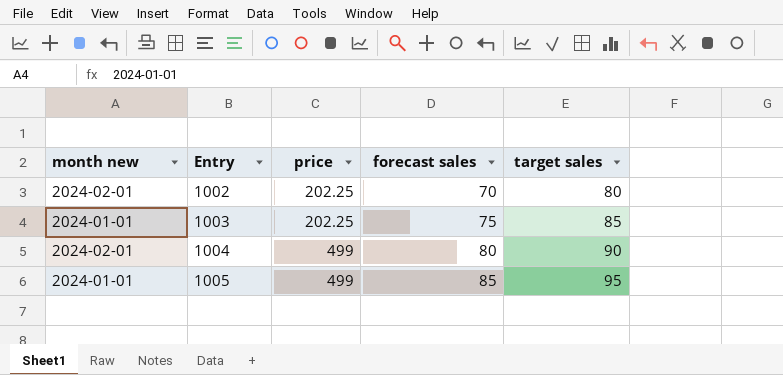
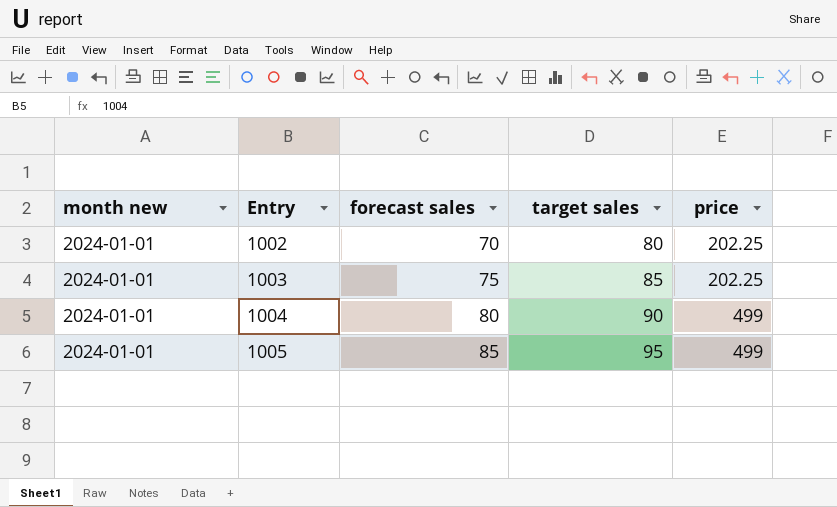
column price | position: 3 -> 5
1002 | month new: 2024-02-01 -> 2024-01-01
1004 | month new: 2024-02-01 -> 2024-01-01

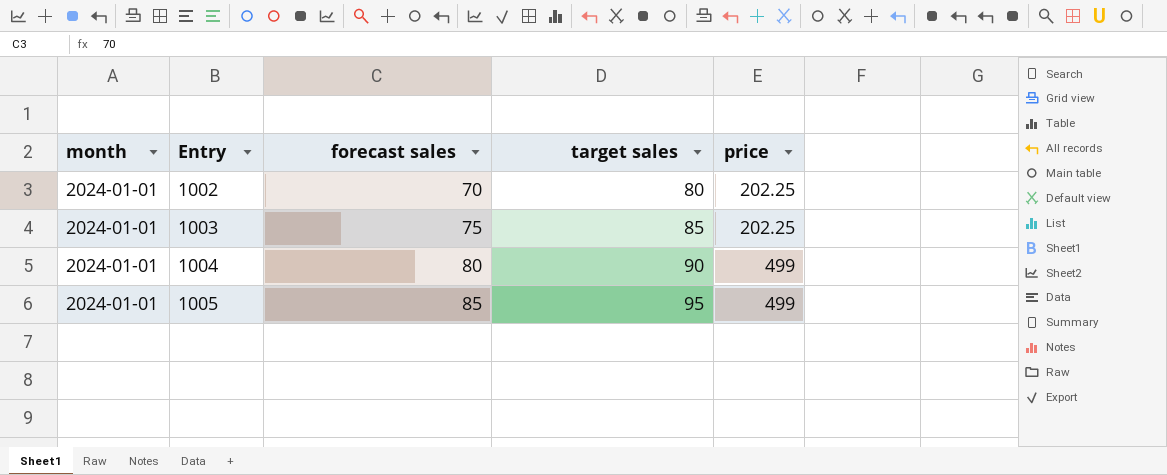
column name: month new -> month

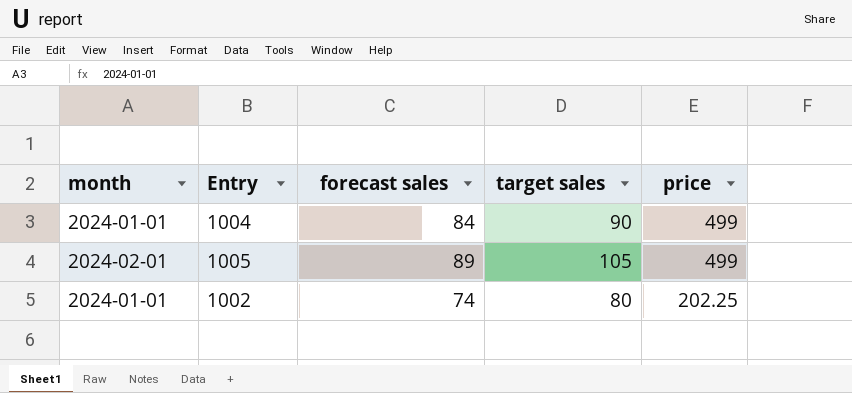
row order: Entry ascending -> price descending
row 1003: 2024-01-01 | 75 | 85 | 202.25 -> none
1004 | forecast sales: 80 -> 84
1005 | month: 2024-01-01 -> 2024-02-01
1005 | forecast sales: 85 -> 89
1005 | target sales: 95 -> 105
1002 | forecast sales: 70 -> 74

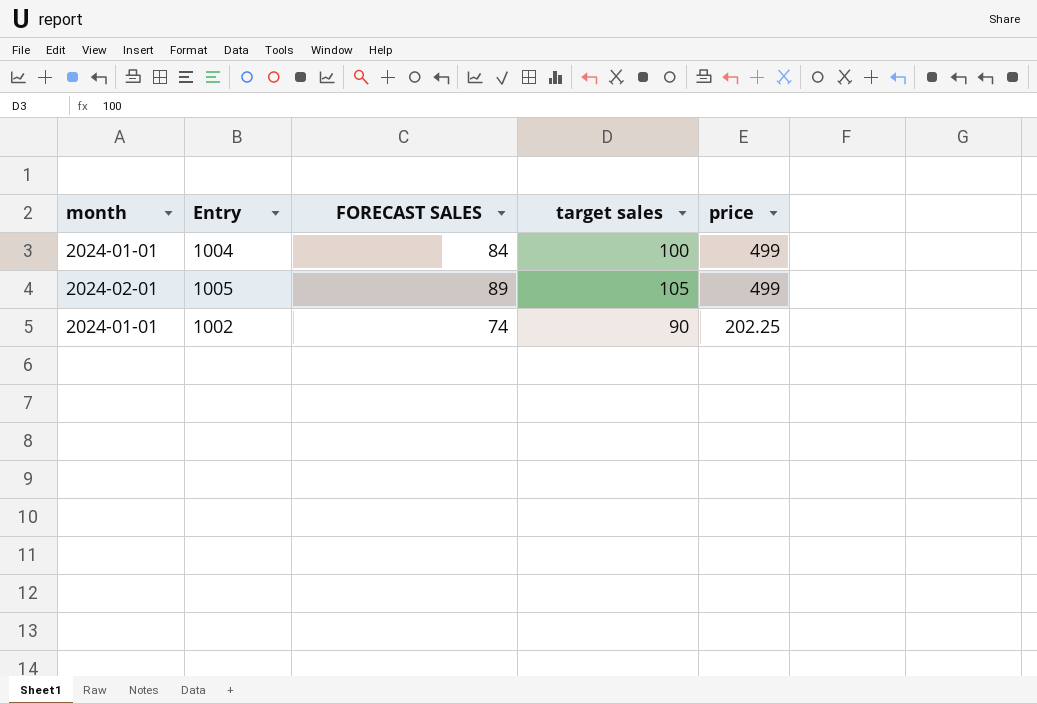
column name: forecast sales -> FORECAST SALES
1004 | target sales: 90 -> 100
1002 | target sales: 80 -> 90

